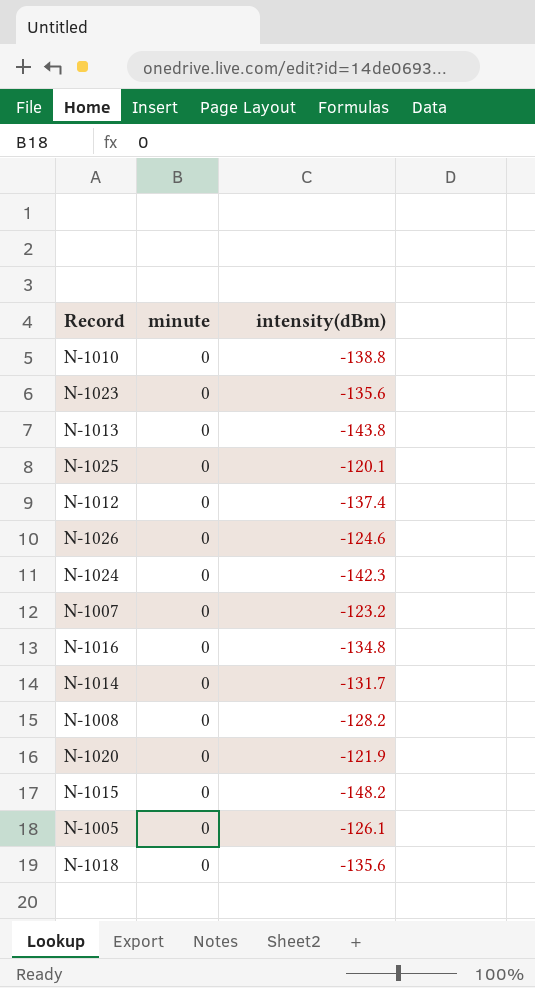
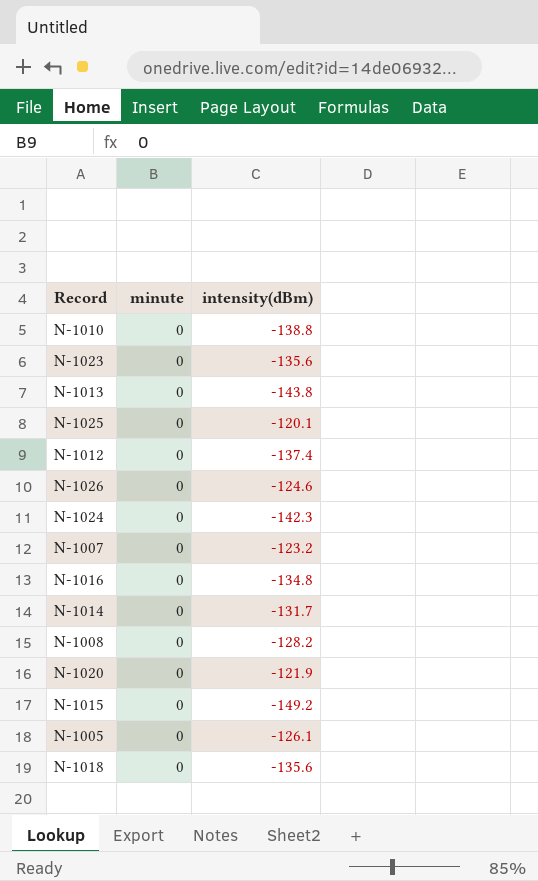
N-1015 | intensity(dBm): -148.2 -> -149.2

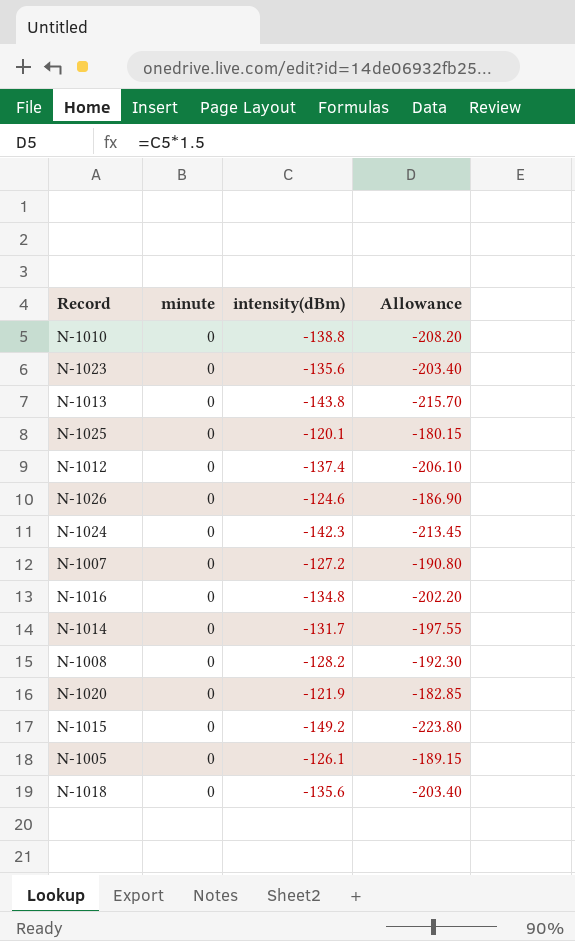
column Allowance | formula: none -> [intensity(dBm)] * 1.5
N-1007 | intensity(dBm): -123.2 -> -127.2

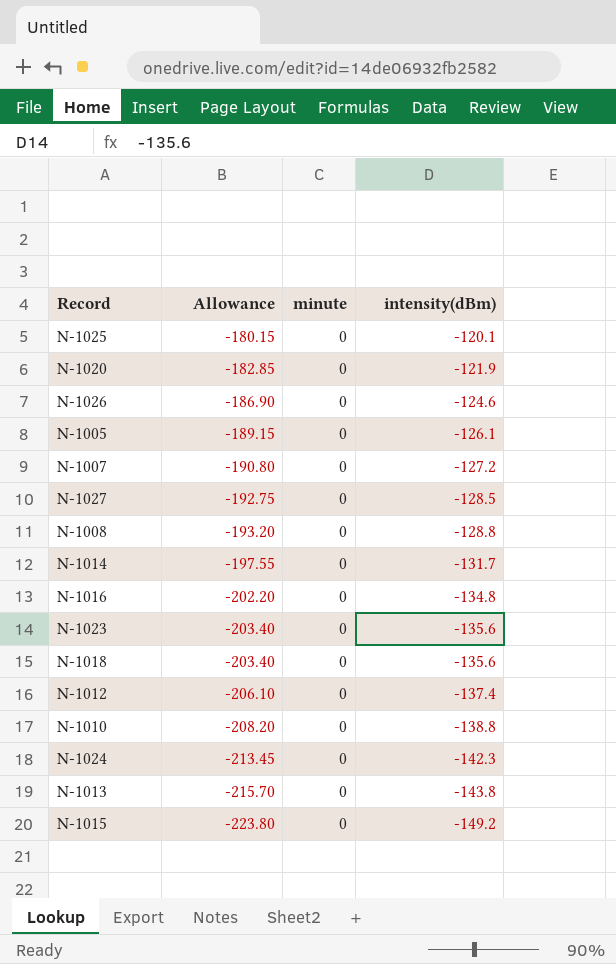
row order: none -> Allowance descending
column Allowance | position: 4 -> 2
row N-1027: none -> -192.75 | 0 | -128.5
N-1008 | Allowance: -192.30 -> -193.20
N-1008 | intensity(dBm): -128.2 -> -128.8

